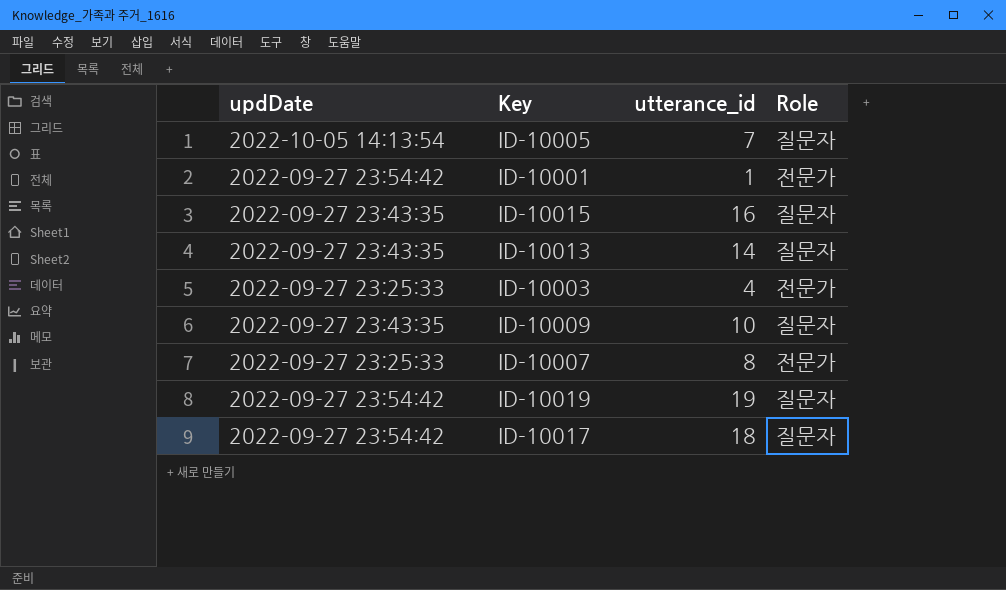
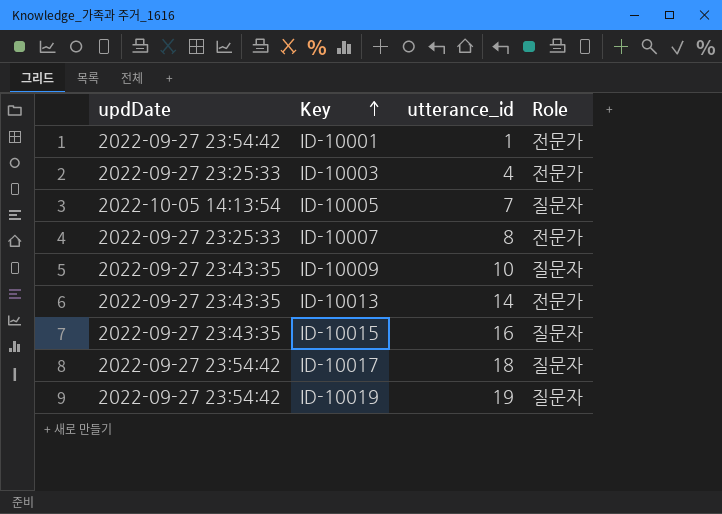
row order: none -> Key ascending
ID-10013 | Role: 질문자 -> 전문가

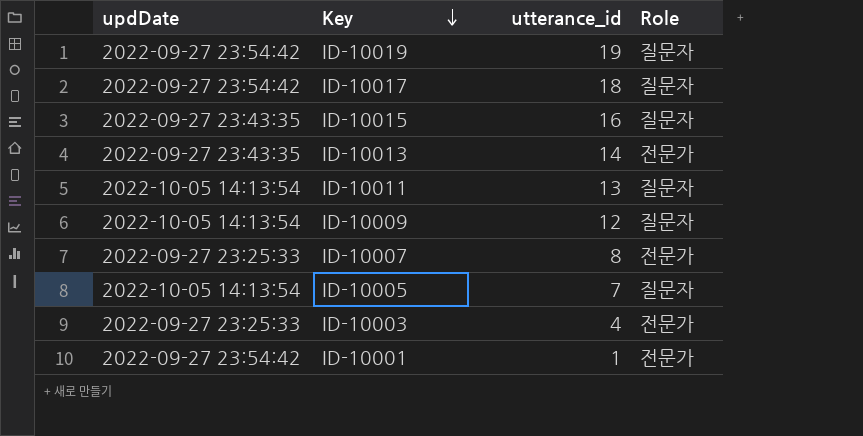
row order: Key ascending -> Key descending
row ID-10011: none -> 2022-10-05 14:13:54 | 13 | 질문자
ID-10009 | updDate: 2022-09-27 23:43:35 -> 2022-10-05 14:13:54
ID-10009 | utterance_id: 10 -> 12

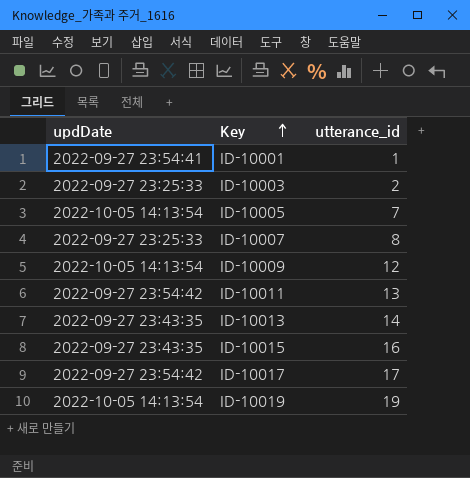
row order: Key descending -> Key ascending
column Role | position: 4 -> none
ID-10001 | updDate: 2022-09-27 23:54:42 -> 2022-09-27 23:54:41
ID-10003 | utterance_id: 4 -> 2
ID-10011 | updDate: 2022-10-05 14:13:54 -> 2022-09-27 23:54:42
ID-10017 | utterance_id: 18 -> 17
ID-10019 | updDate: 2022-09-27 23:54:42 -> 2022-10-05 14:13:54

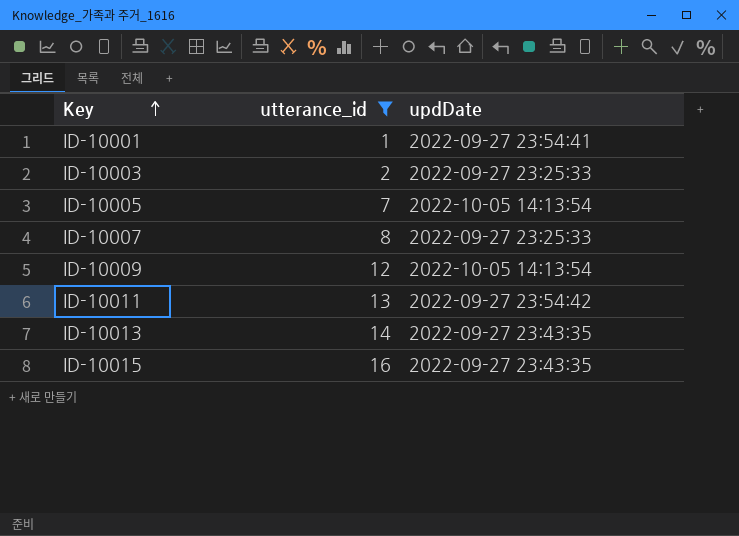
filter: none -> utterance_id <= 16
column updDate | position: 1 -> 3

